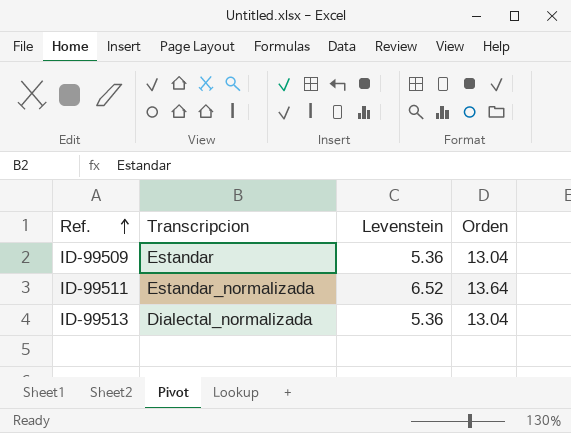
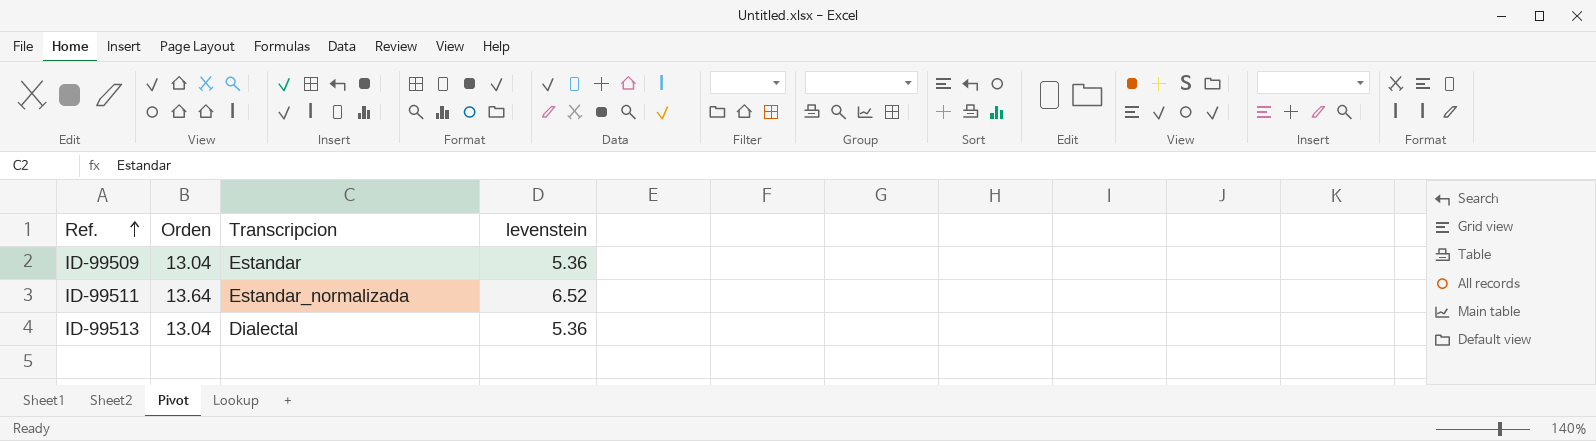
column Orden | position: 4 -> 2
column name: Levenstein -> levenstein
ID-99513 | Transcripcion: Dialectal_normalizada -> Dialectal

